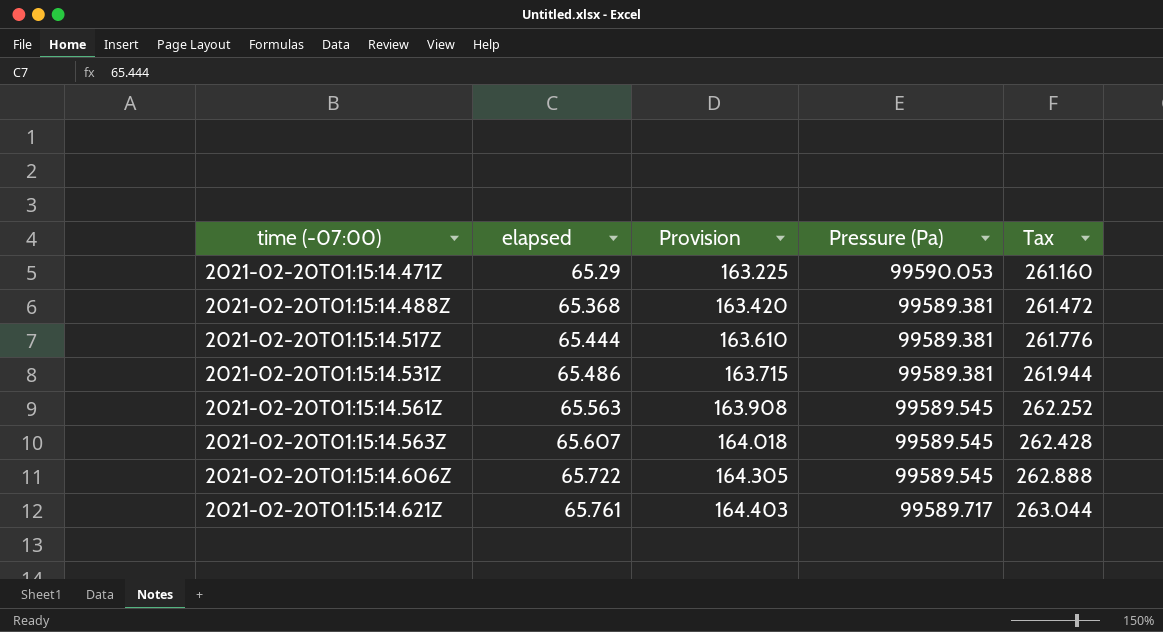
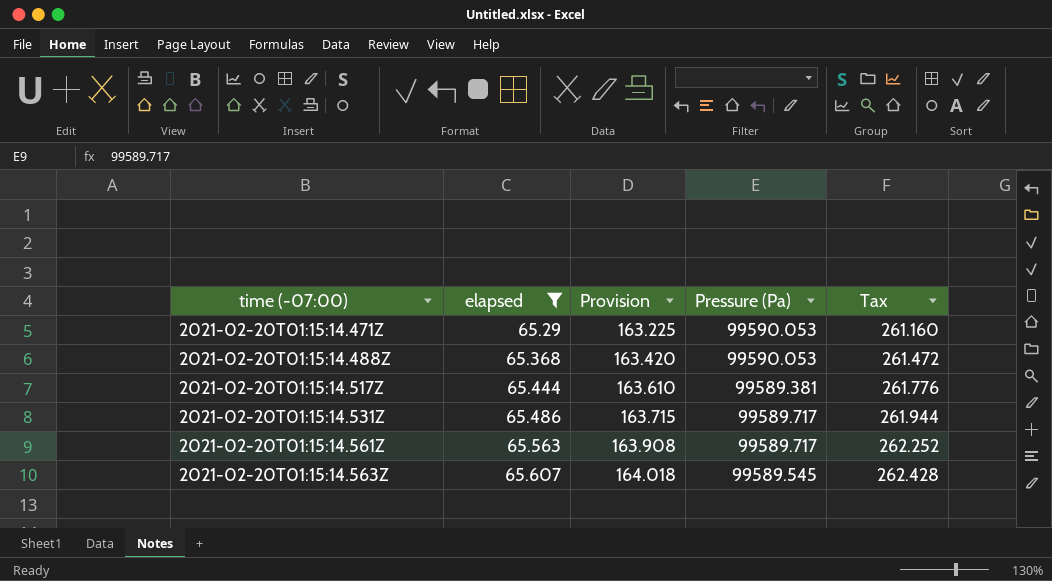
filter: none -> elapsed <= 65.607
2021-02-20T01:15:14.488Z | Pressure (Pa): 99589.381 -> 99590.053
2021-02-20T01:15:14.531Z | Pressure (Pa): 99589.381 -> 99589.717
2021-02-20T01:15:14.561Z | Pressure (Pa): 99589.545 -> 99589.717

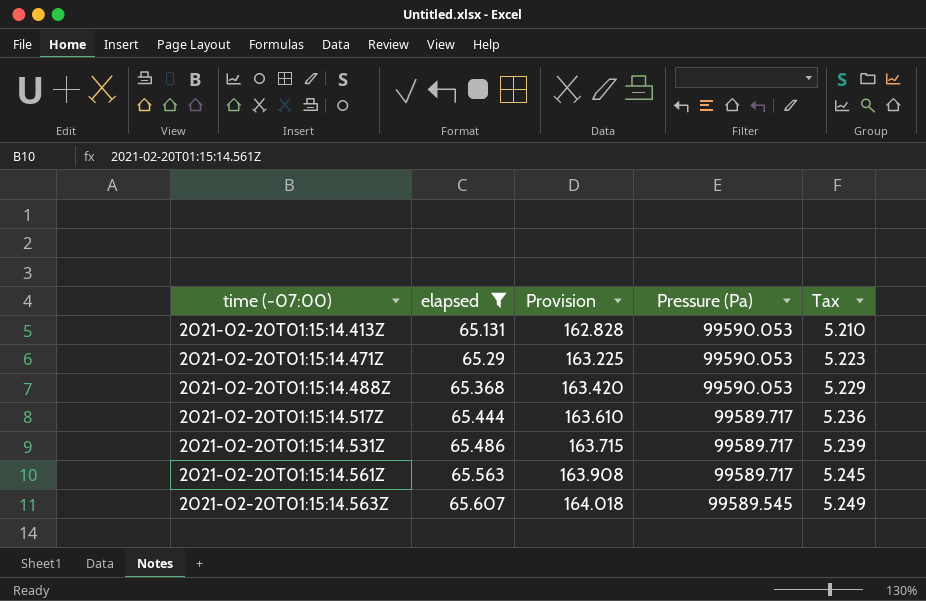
column Tax | formula: [elapsed] * 4 -> [elapsed] * 0.08
row 2021-02-20T01:15:14.413Z: none -> 65.131 | 162.828 | 99590.053 | 5.210
2021-02-20T01:15:14.517Z | Pressure (Pa): 99589.381 -> 99589.717

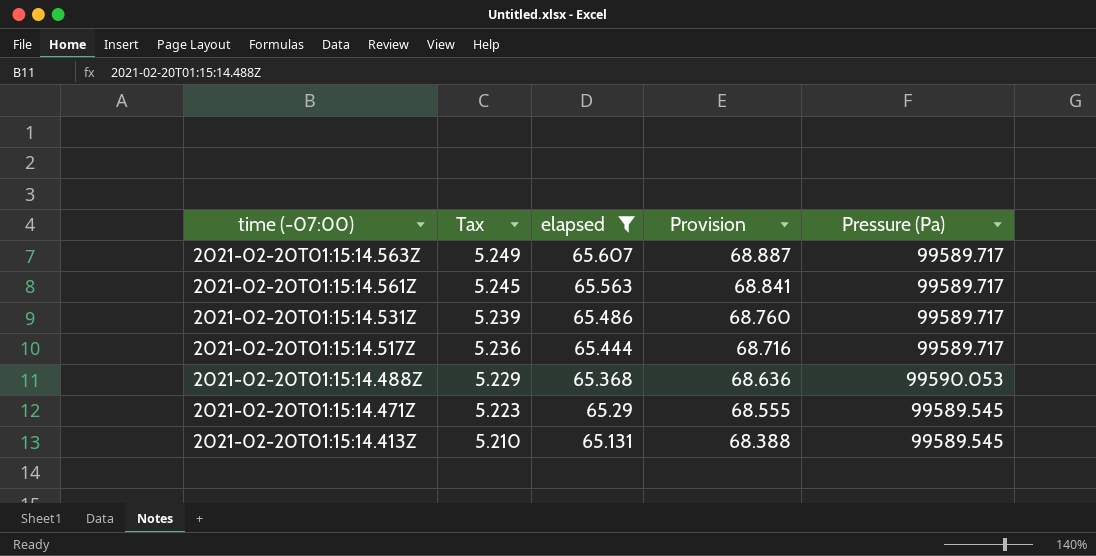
row order: time (-07:00) ascending -> time (-07:00) descending
column Tax | position: 5 -> 2
column Provision | formula: [elapsed] * 2.5 -> [elapsed] * 1.05
2021-02-20T01:15:14.563Z | Pressure (Pa): 99589.545 -> 99589.717
2021-02-20T01:15:14.471Z | Pressure (Pa): 99590.053 -> 99589.545
2021-02-20T01:15:14.413Z | Pressure (Pa): 99590.053 -> 99589.545

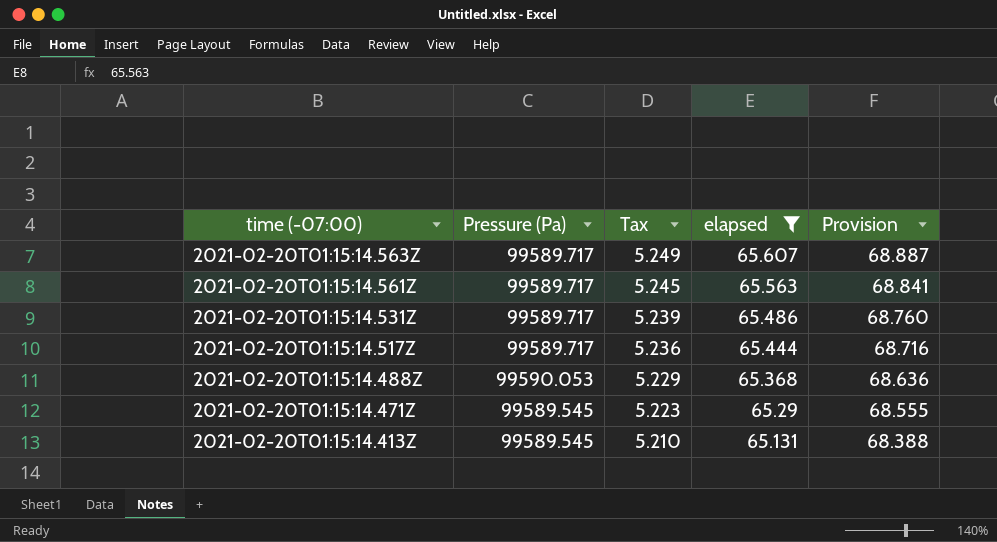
column Pressure (Pa) | position: 5 -> 2

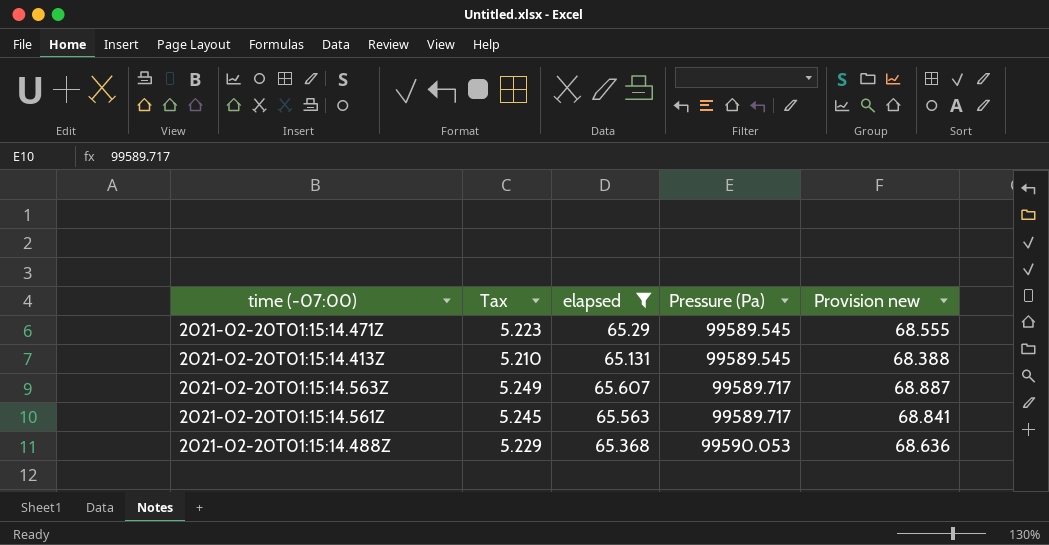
row order: time (-07:00) descending -> Pressure (Pa) ascending
column Pressure (Pa) | position: 2 -> 4
column name: Provision -> Provision new
row 2021-02-20T01:15:14.531Z: 99589.717 | 5.239 | 65.486 | 68.760 -> none
row 2021-02-20T01:15:14.517Z: 99589.717 | 5.236 | 65.444 | 68.716 -> none

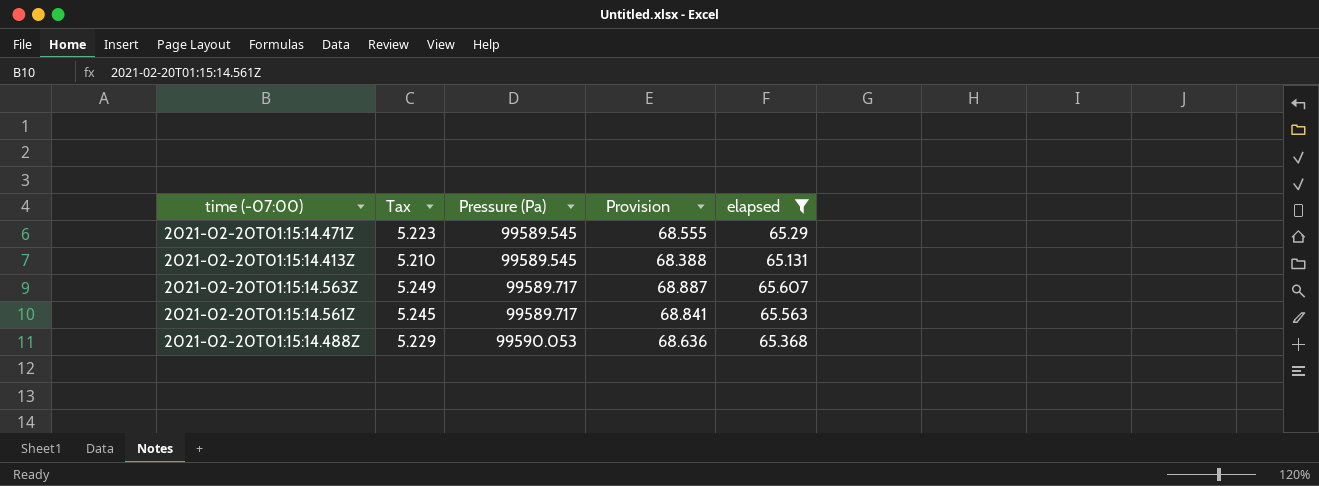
column name: Provision new -> Provision
column elapsed | position: 3 -> 5

